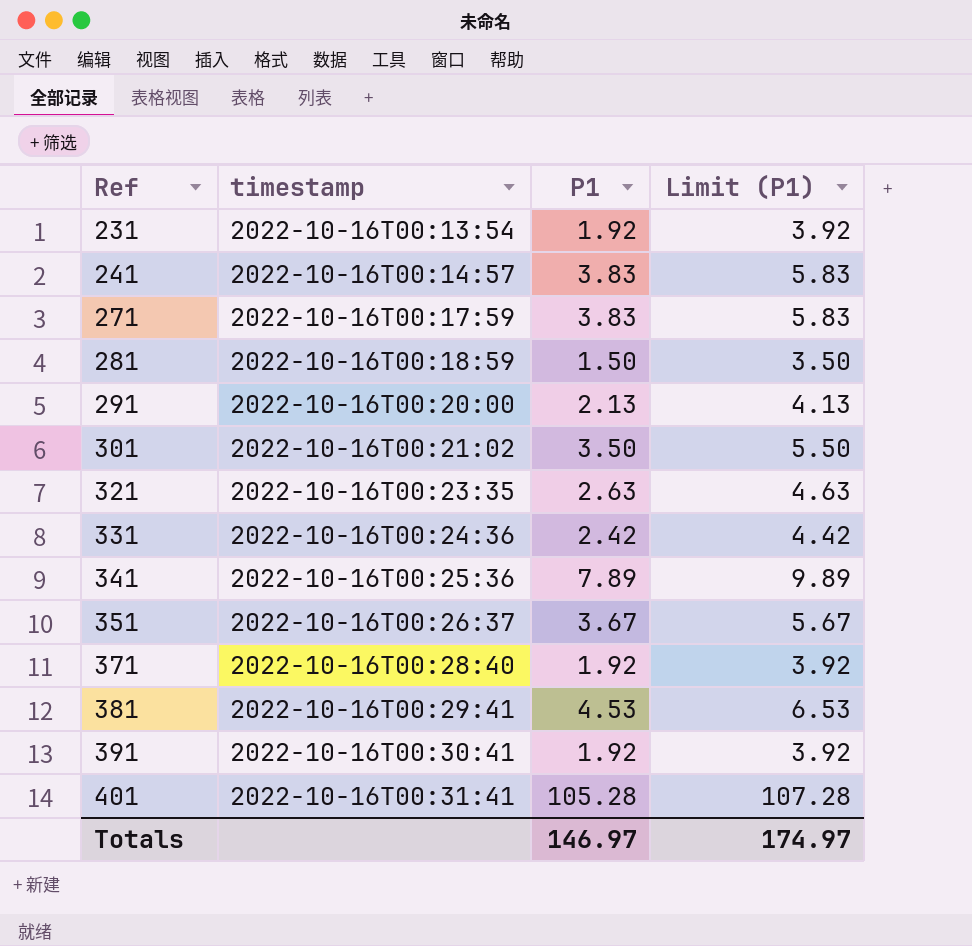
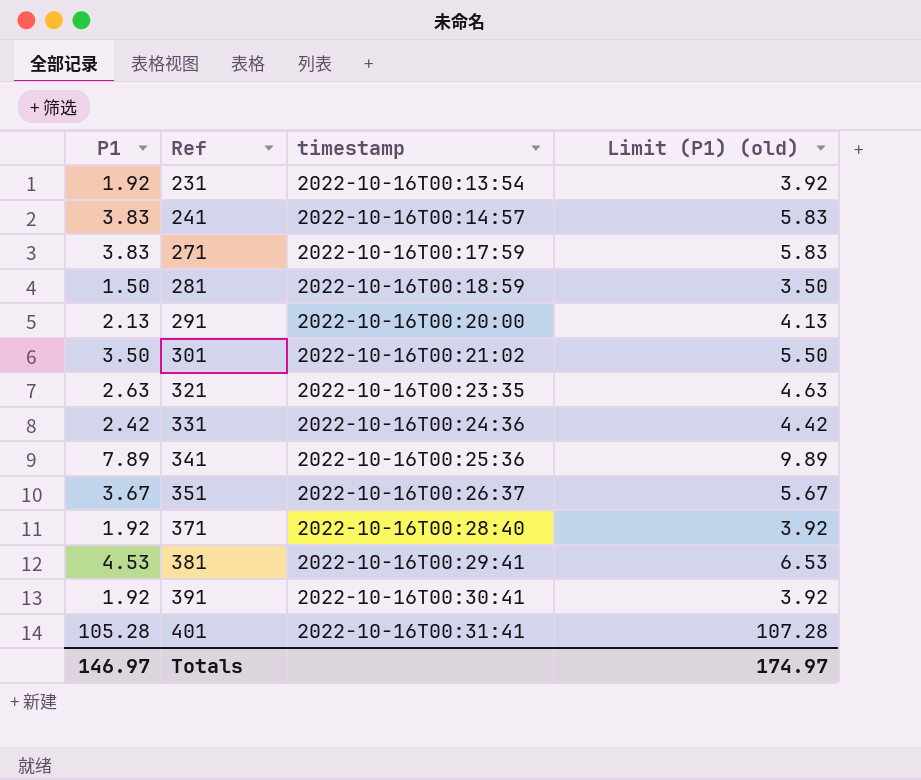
column P1 | position: 3 -> 1
column name: Limit (P1) -> Limit (P1) (old)

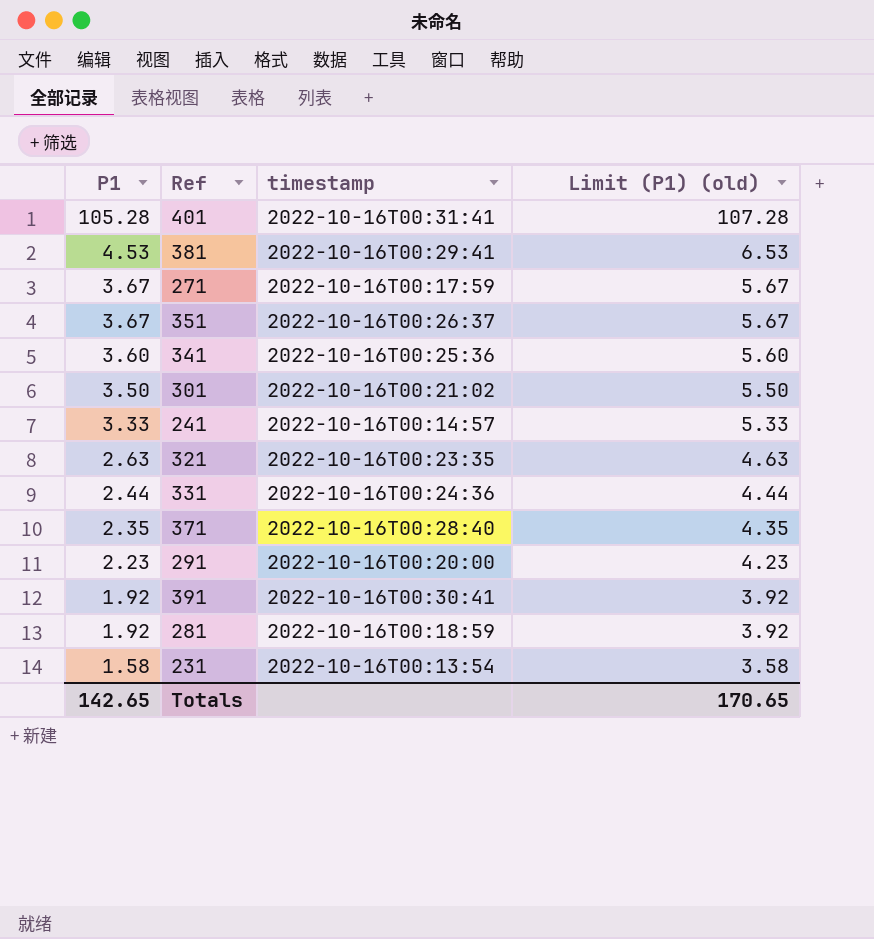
row order: Ref ascending -> P1 descending
271 | P1: 3.83 -> 3.67
271 | Limit (P1) (old): 5.83 -> 5.67
341 | P1: 7.89 -> 3.60
341 | Limit (P1) (old): 9.89 -> 5.60
241 | P1: 3.83 -> 3.33
241 | Limit (P1) (old): 5.83 -> 5.33
331 | P1: 2.42 -> 2.44
331 | Limit (P1) (old): 4.42 -> 4.44
371 | P1: 1.92 -> 2.35
371 | Limit (P1) (old): 3.92 -> 4.35
291 | P1: 2.13 -> 2.23
291 | Limit (P1) (old): 4.13 -> 4.23
281 | P1: 1.50 -> 1.92
281 | Limit (P1) (old): 3.50 -> 3.92
231 | P1: 1.92 -> 1.58
231 | Limit (P1) (old): 3.92 -> 3.58
Totals | P1: 146.97 -> 142.65
Totals | Limit (P1) (old): 174.97 -> 170.65

